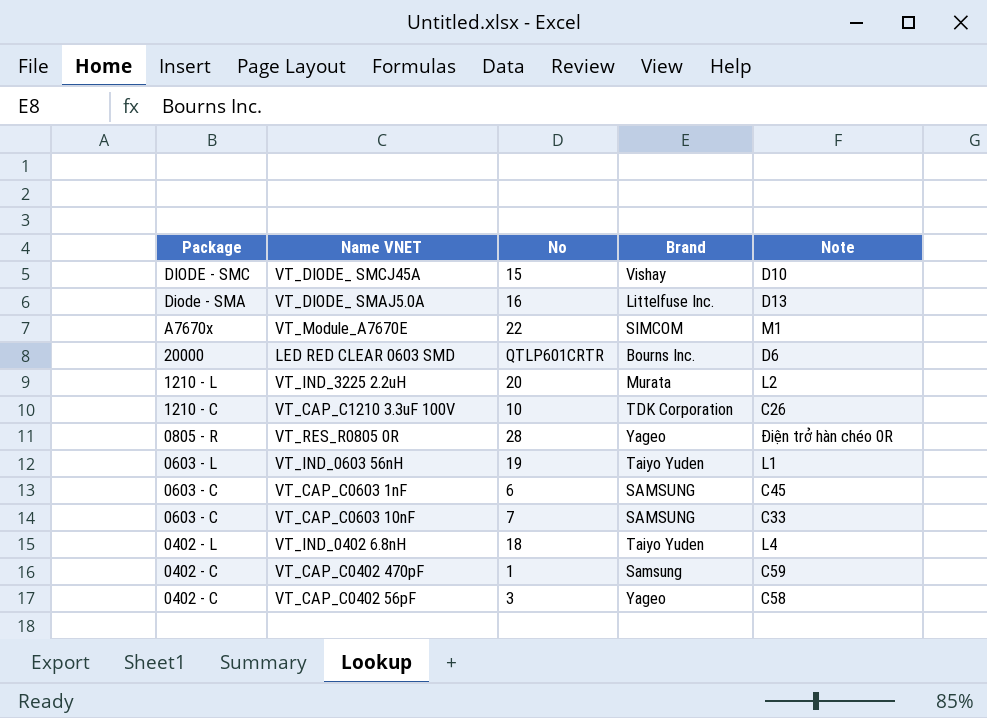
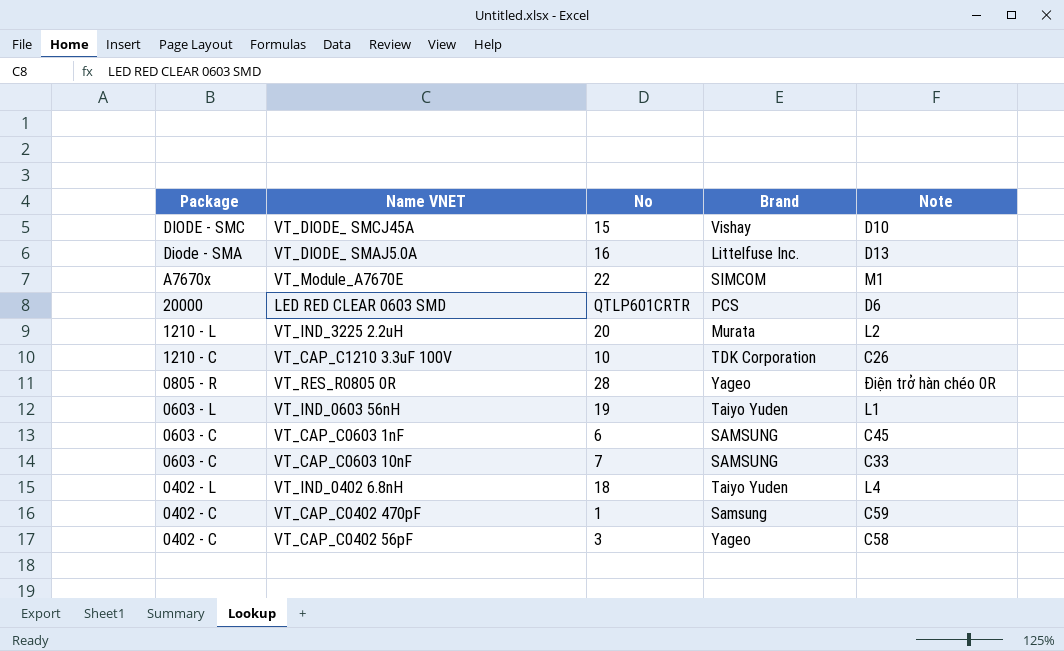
LED RED CLEAR 0603 SMD | Brand: Bourns Inc. -> PCS

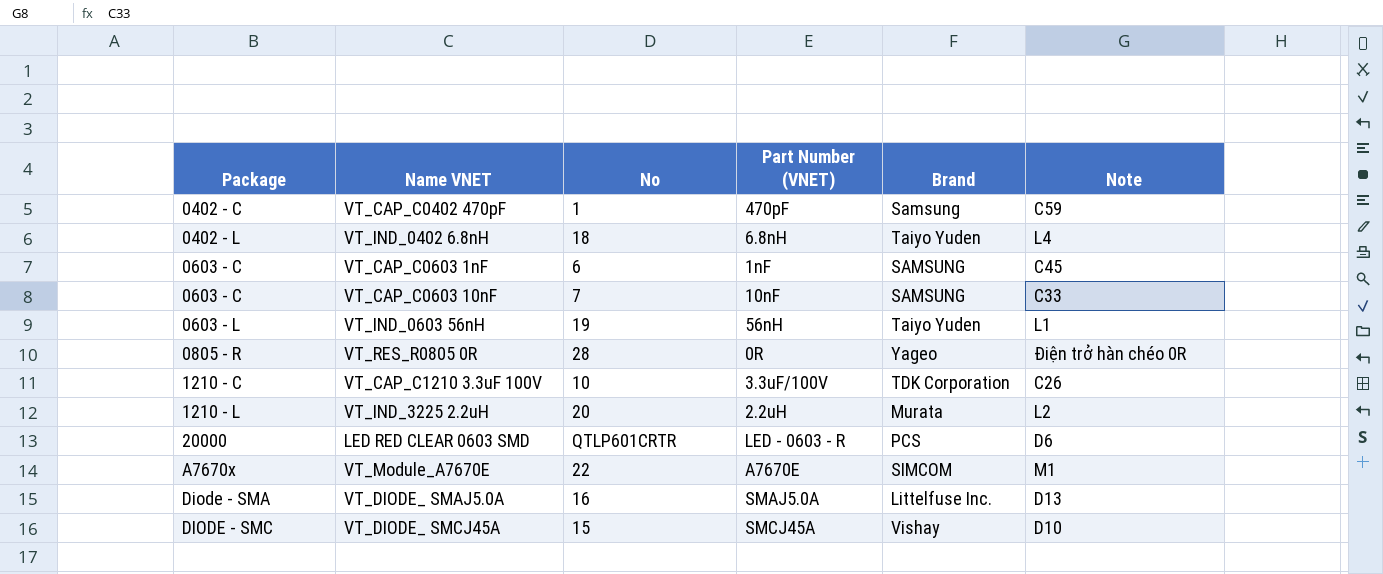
row order: Package descending -> Package ascending
column Part Number (VNET) | position: none -> 4
row VT_CAP_C0402 56pF: 0402 - C | 3 | Yageo | C58 -> none

